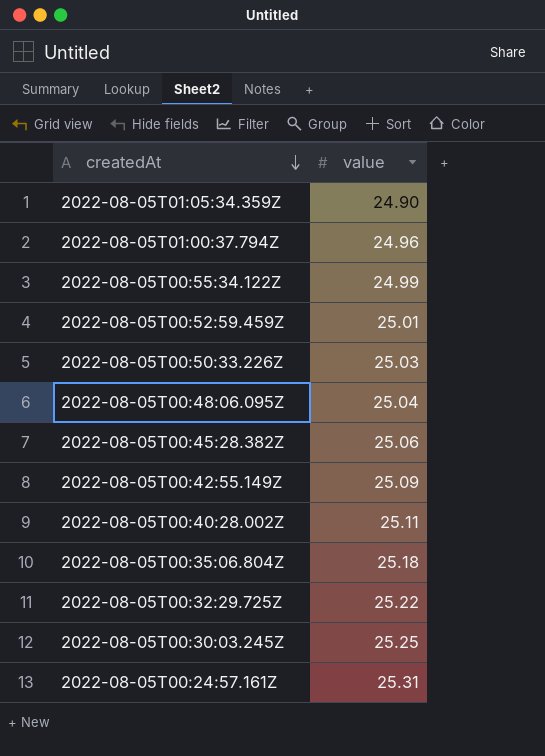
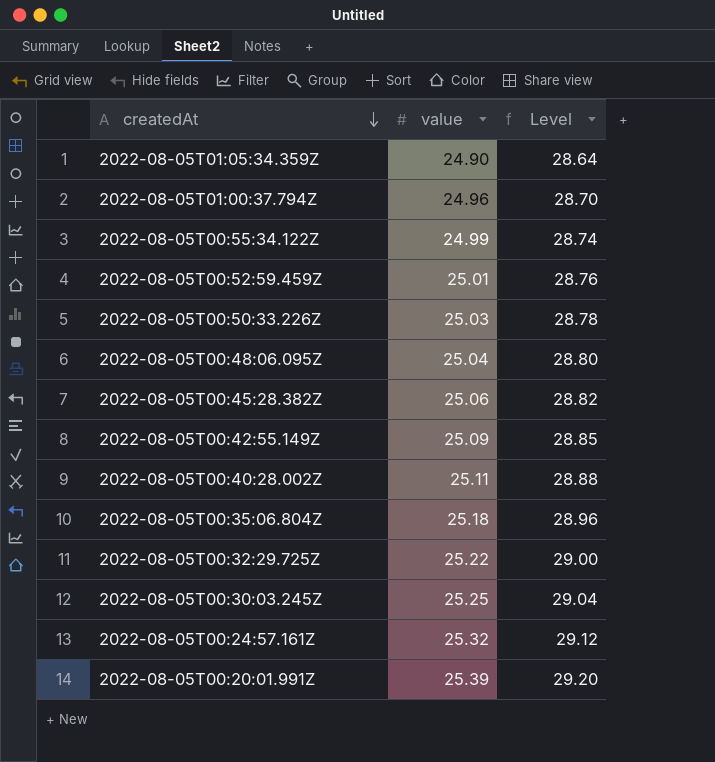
column Level | formula: none -> [value] * 1.15
2022-08-05T00:24:57.161Z | value: 25.31 -> 25.32
row 2022-08-05T00:20:01.991Z: none -> 25.39 | 29.20

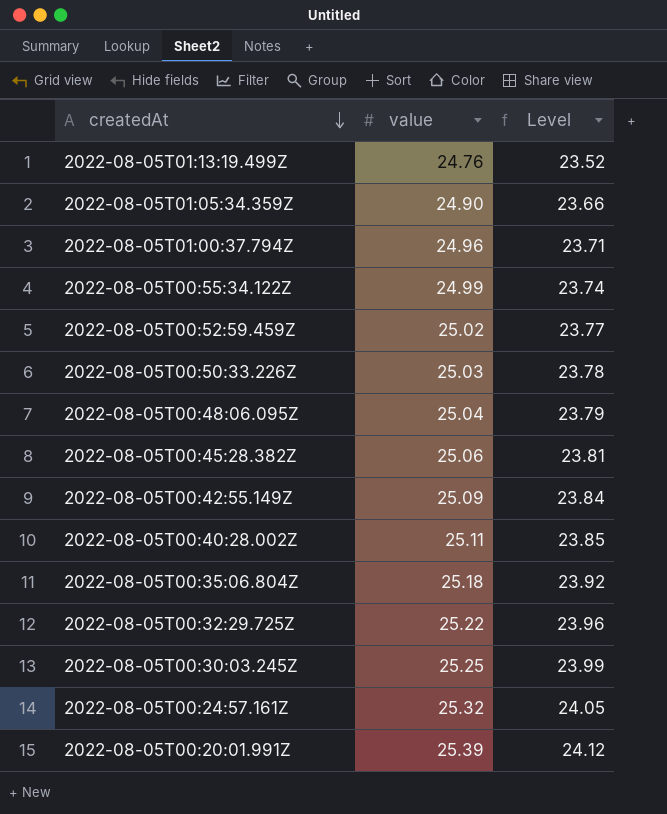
column Level | formula: [value] * 1.15 -> [value] * 0.95
row 2022-08-05T01:13:19.499Z: none -> 24.76 | 23.52
2022-08-05T00:52:59.459Z | value: 25.01 -> 25.02

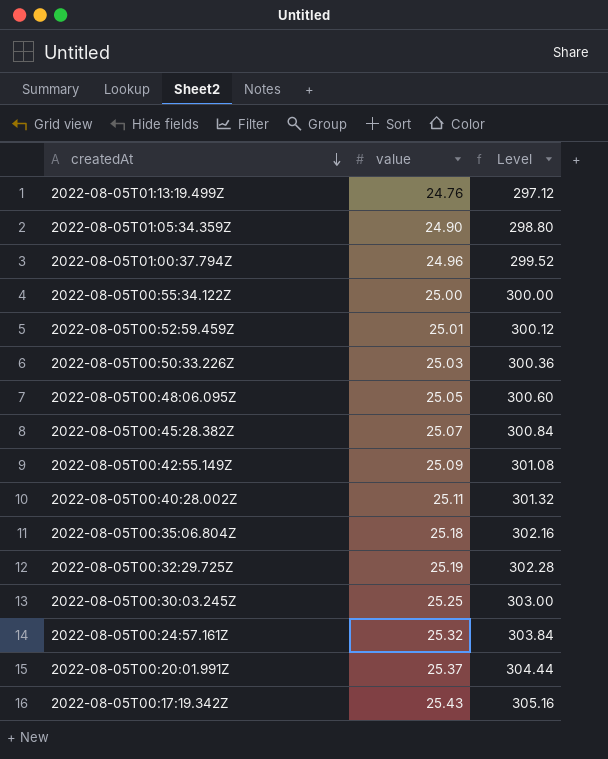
column Level | formula: [value] * 0.95 -> [value] * 12
2022-08-05T00:55:34.122Z | value: 24.99 -> 25.00
2022-08-05T00:52:59.459Z | value: 25.02 -> 25.01
2022-08-05T00:48:06.095Z | value: 25.04 -> 25.05
2022-08-05T00:45:28.382Z | value: 25.06 -> 25.07
2022-08-05T00:32:29.725Z | value: 25.22 -> 25.19
2022-08-05T00:20:01.991Z | value: 25.39 -> 25.37
row 2022-08-05T00:17:19.342Z: none -> 25.43 | 305.16

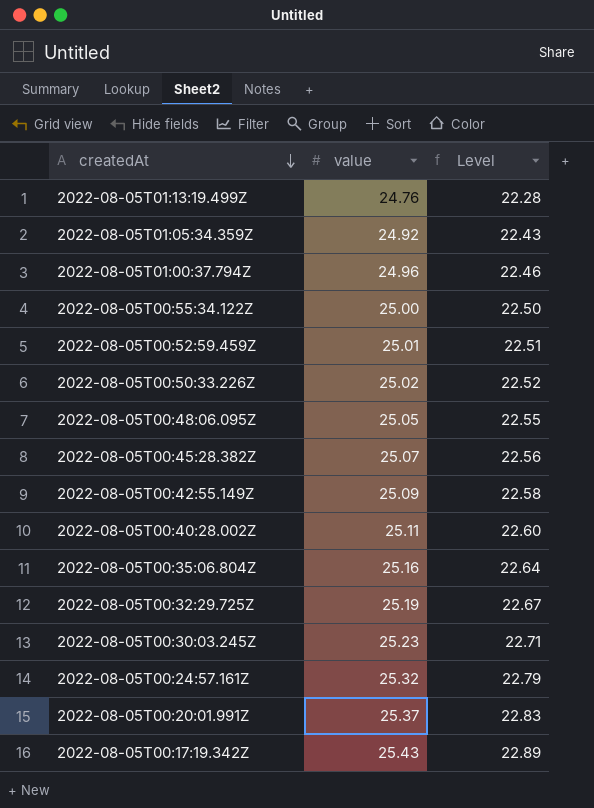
column Level | formula: [value] * 12 -> [value] * 0.9
2022-08-05T01:05:34.359Z | value: 24.90 -> 24.92
2022-08-05T00:50:33.226Z | value: 25.03 -> 25.02
2022-08-05T00:35:06.804Z | value: 25.18 -> 25.16
2022-08-05T00:30:03.245Z | value: 25.25 -> 25.23

